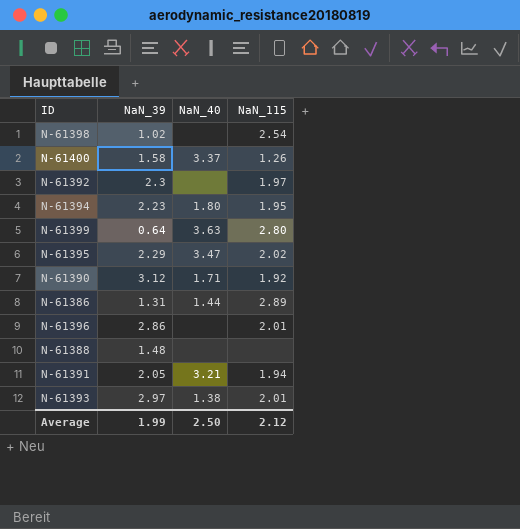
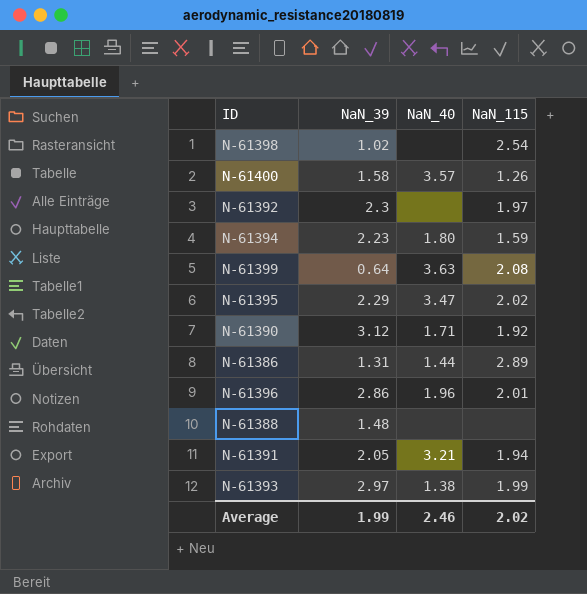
N-61400 | NaN_40: 3.37 -> 3.57
N-61394 | NaN_115: 1.95 -> 1.59
N-61399 | NaN_115: 2.80 -> 2.08
N-61396 | NaN_40: none -> 1.96
N-61393 | NaN_115: 2.01 -> 1.99
Average | NaN_40: 2.50 -> 2.46
Average | NaN_115: 2.12 -> 2.02

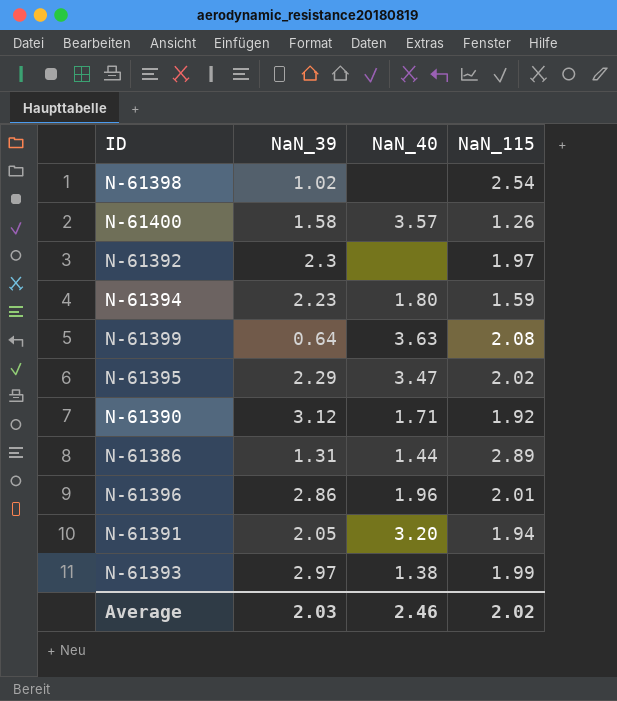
row N-61388: 1.48 | none | none -> none
N-61391 | NaN_40: 3.21 -> 3.20
Average | NaN_39: 1.99 -> 2.03

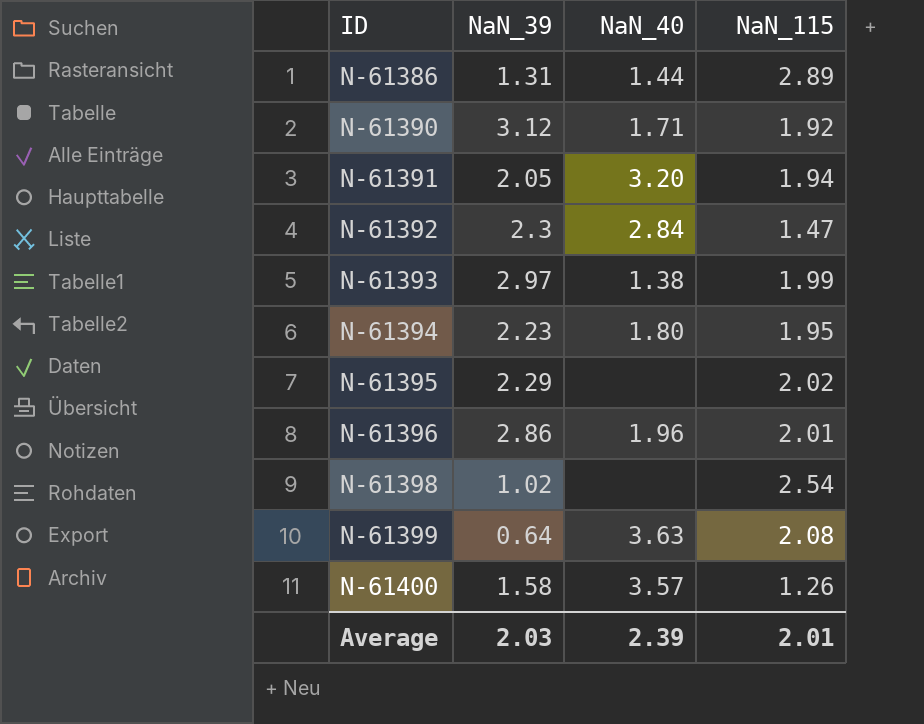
row order: none -> ID ascending
N-61392 | NaN_40: none -> 2.84
N-61392 | NaN_115: 1.97 -> 1.47
N-61394 | NaN_115: 1.59 -> 1.95
N-61395 | NaN_40: 3.47 -> none
Average | NaN_40: 2.46 -> 2.39
Average | NaN_115: 2.02 -> 2.01

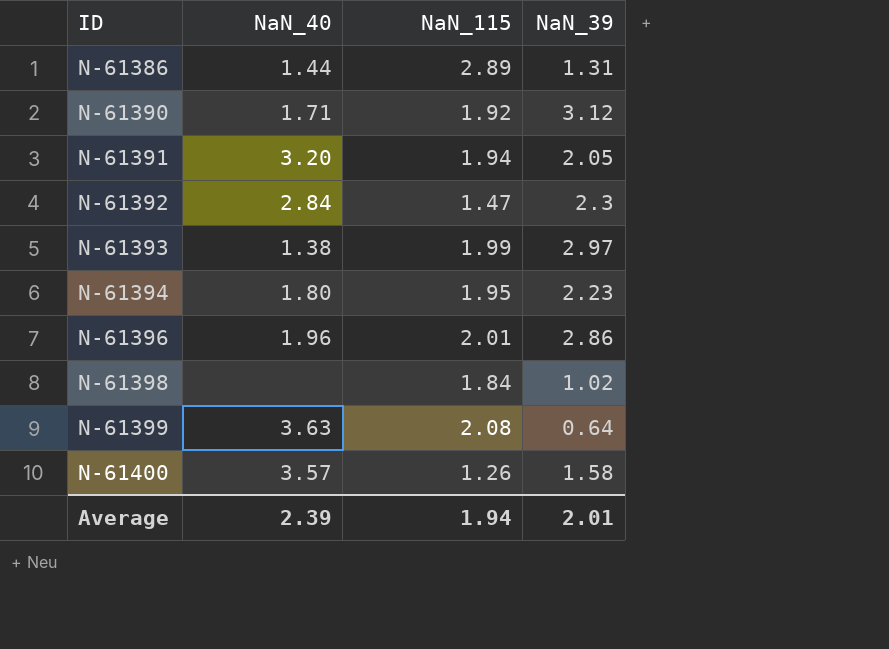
column NaN_39 | position: 2 -> 4
row N-61395: 2.29 | none | 2.02 -> none
N-61398 | NaN_115: 2.54 -> 1.84
Average | NaN_115: 2.01 -> 1.94
Average | NaN_39: 2.03 -> 2.01

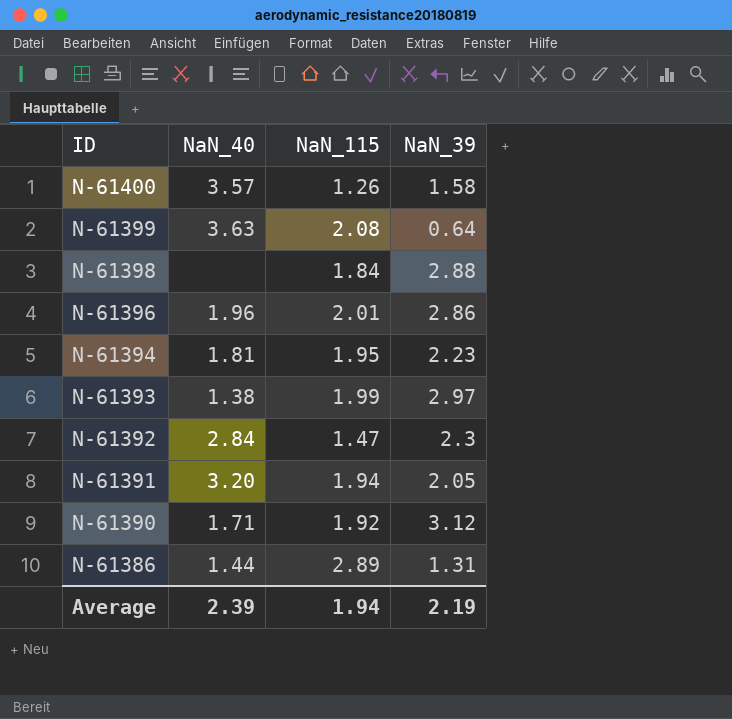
row order: ID ascending -> ID descending
N-61398 | NaN_39: 1.02 -> 2.88
N-61394 | NaN_40: 1.80 -> 1.81
Average | NaN_39: 2.01 -> 2.19

